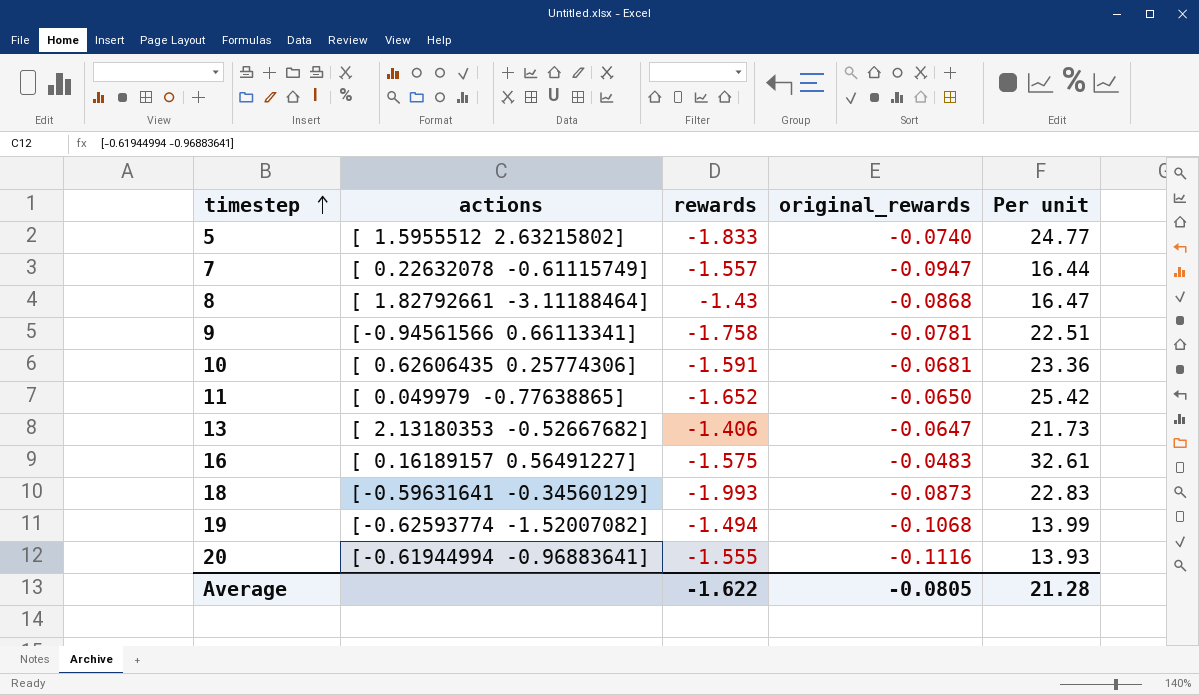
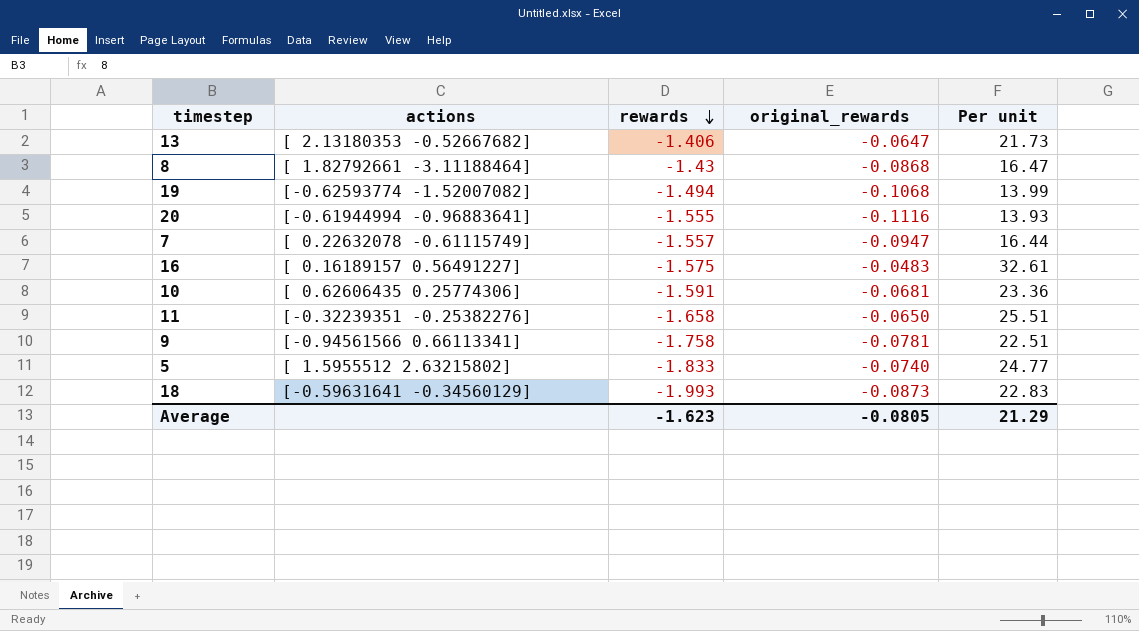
row order: timestep ascending -> rewards descending
11 | actions: [ 0.049979 -0.77638865] -> [-0.32239351 -0.25382276]
11 | rewards: -1.652 -> -1.658
11 | Per unit: 25.42 -> 25.51
Average | rewards: -1.622 -> -1.623
Average | Per unit: 21.28 -> 21.29

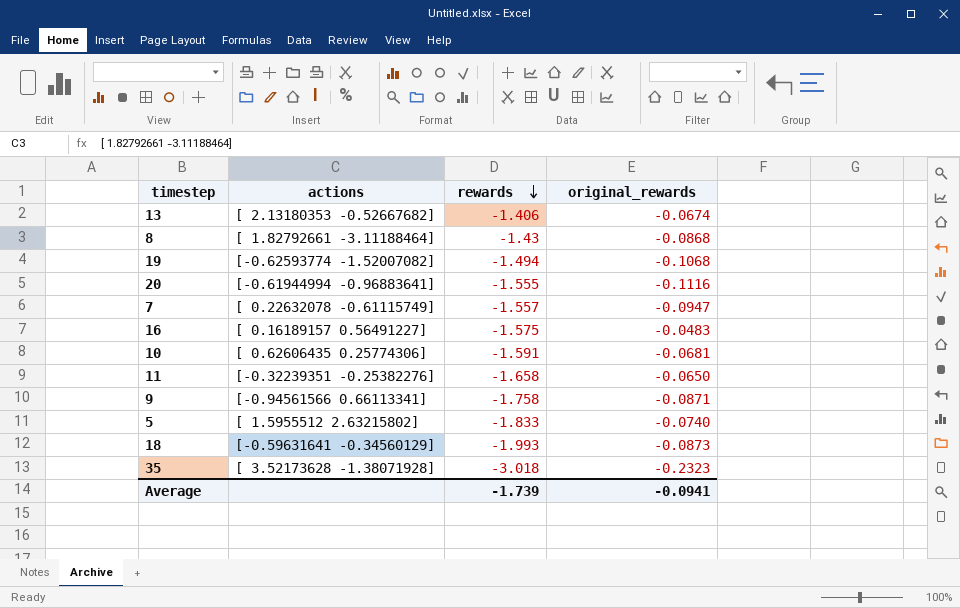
column Per unit | formula: [rewards] / [original_rewards] -> none
13 | original_rewards: -0.0647 -> -0.0674
9 | original_rewards: -0.0781 -> -0.0871
row 35: none -> [ 3.52173628 -1.38071928] | -3.018 | -0.2323
Average | rewards: -1.623 -> -1.739
Average | original_rewards: -0.0805 -> -0.0941

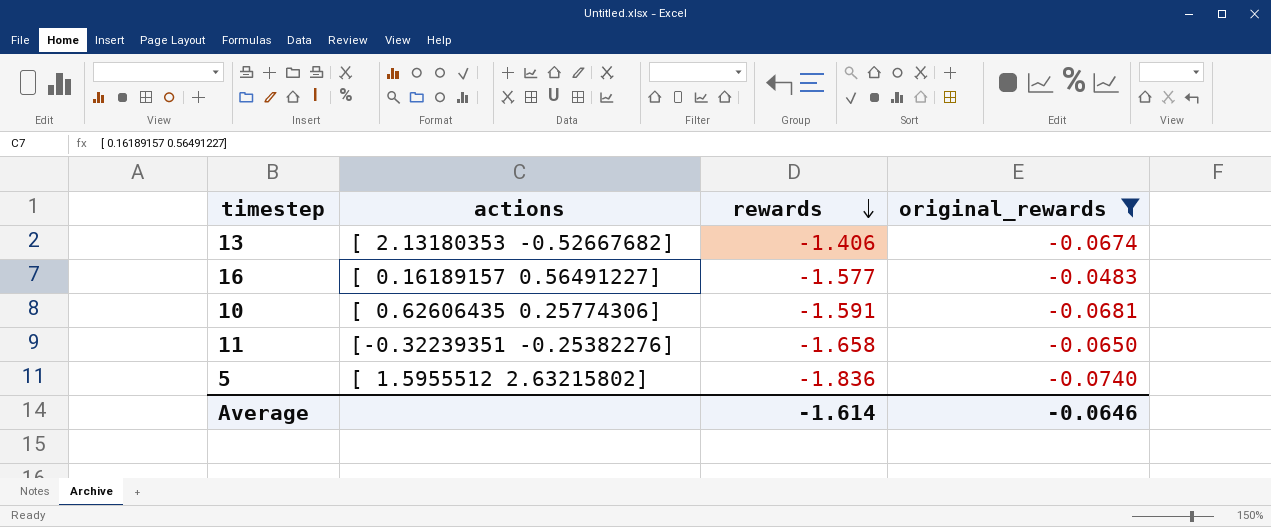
filter: none -> original_rewards >= -0.0740
16 | rewards: -1.575 -> -1.577
5 | rewards: -1.833 -> -1.836
Average | rewards: -1.739 -> -1.614
Average | original_rewards: -0.0941 -> -0.0646

